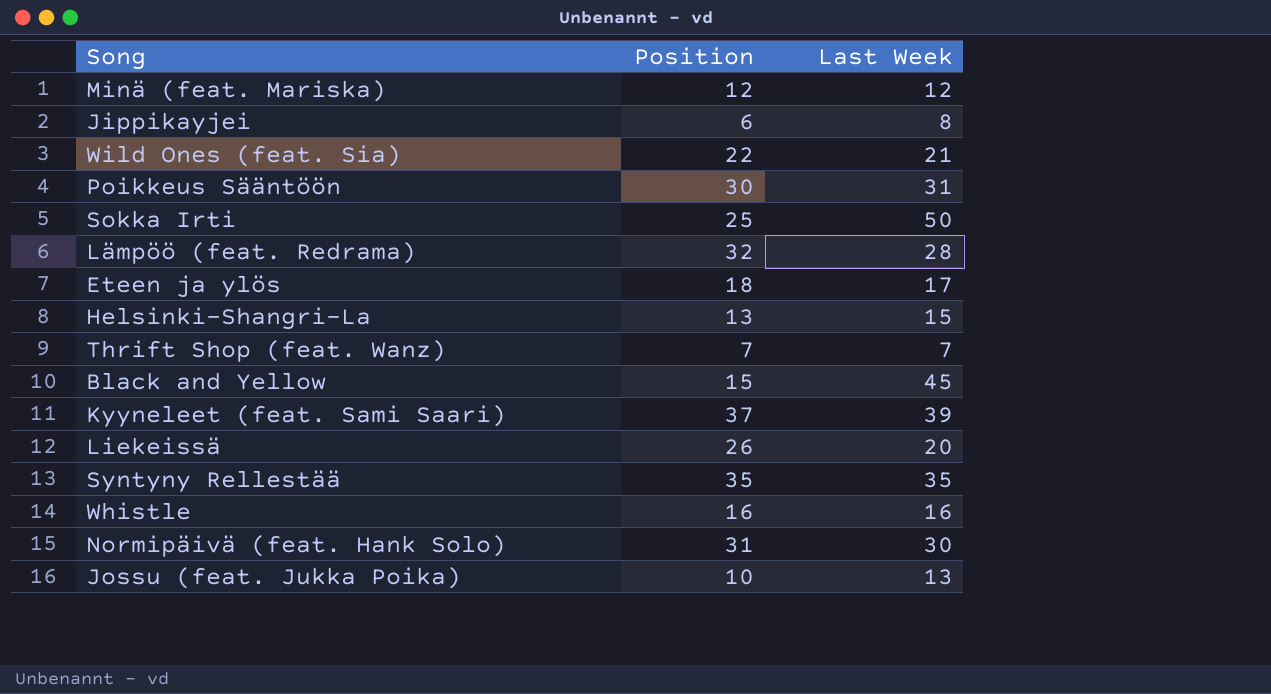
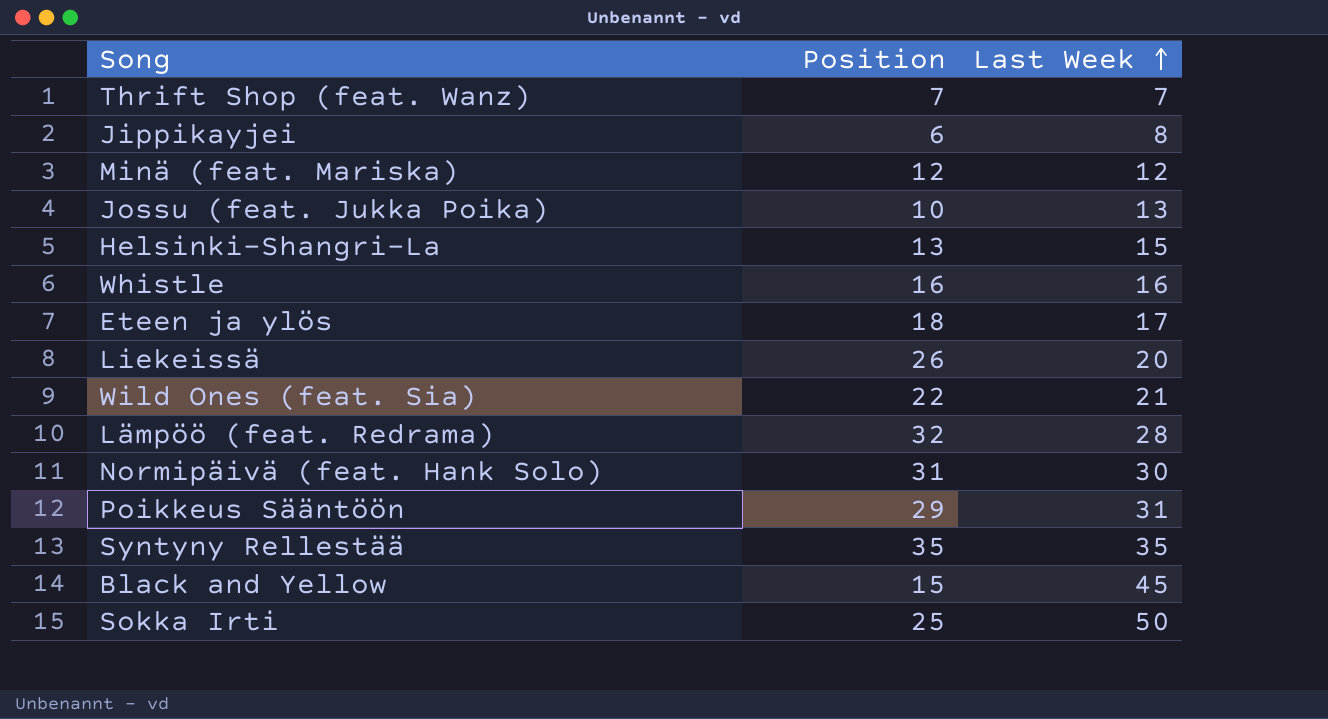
row order: none -> Last Week ascending
row Kyyneleet (feat. Sami Saari): 37 | 39 -> none
Poikkeus Sääntöön | Position: 30 -> 29

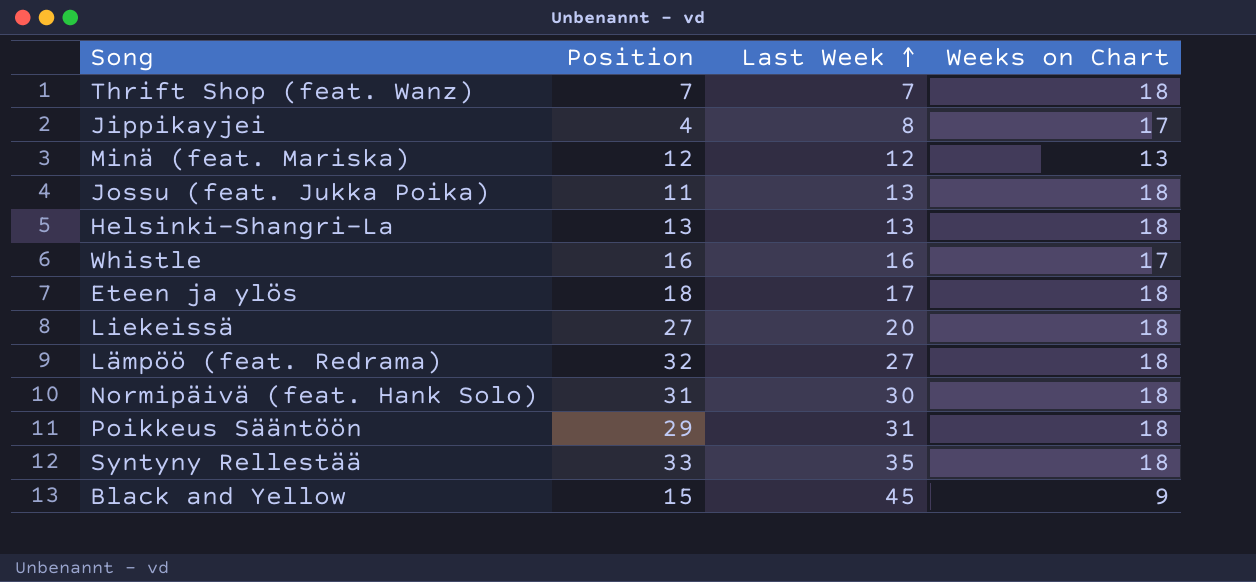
column Weeks on Chart | position: none -> 4
row Wild Ones (feat. Sia): 22 | 21 -> none
row Sokka Irti: 25 | 50 -> none
Jippikayjei | Position: 6 -> 4
Jossu (feat. Jukka Poika) | Position: 10 -> 11
Helsinki-Shangri-La | Last Week: 15 -> 13
Liekeissä | Position: 26 -> 27
Lämpöö (feat. Redrama) | Last Week: 28 -> 27
Syntyny Rellestää | Position: 35 -> 33

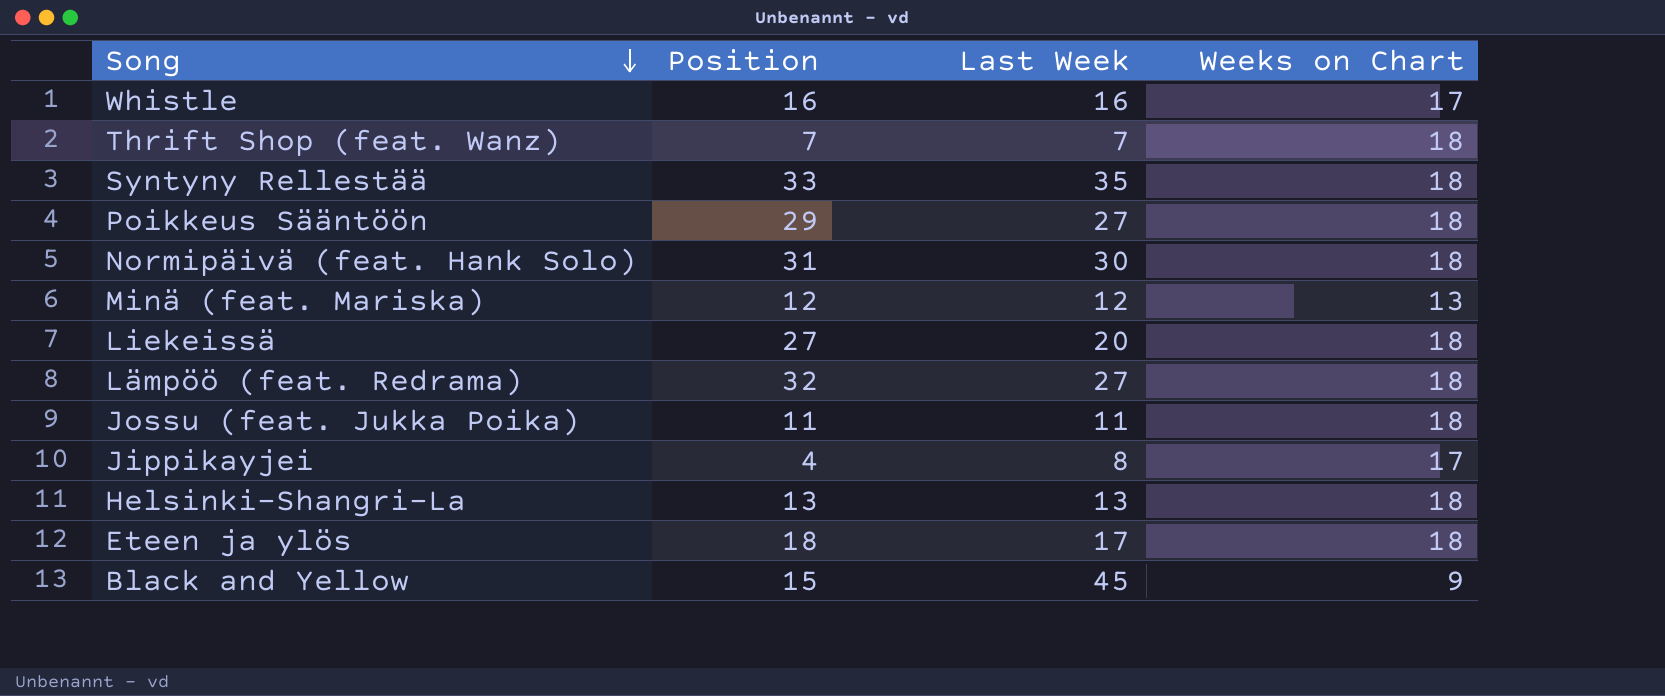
row order: Last Week ascending -> Song descending
Poikkeus Sääntöön | Last Week: 31 -> 27
Jossu (feat. Jukka Poika) | Last Week: 13 -> 11

